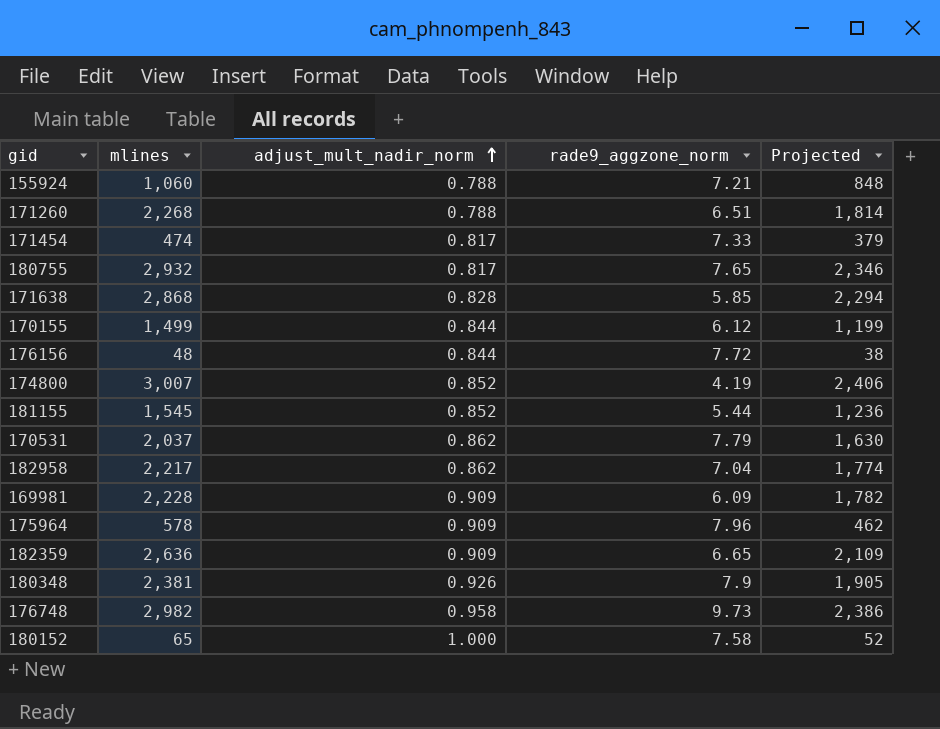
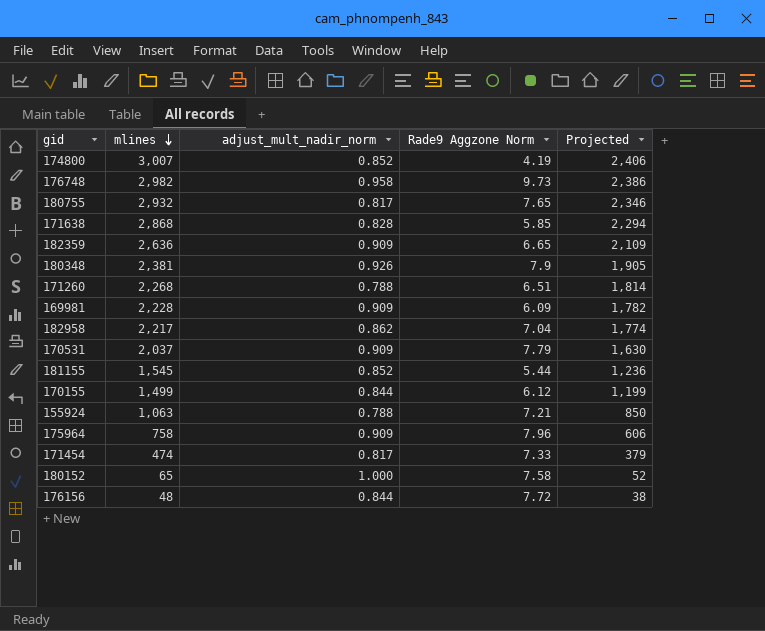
row order: adjust_mult_nadir_norm ascending -> mlines descending
column name: rade9_aggzone_norm -> Rade9 Aggzone Norm
170531 | adjust_mult_nadir_norm: 0.862 -> 0.909
155924 | mlines: 1,060 -> 1,063
155924 | Projected: 848 -> 850
175964 | mlines: 578 -> 758
175964 | Projected: 462 -> 606

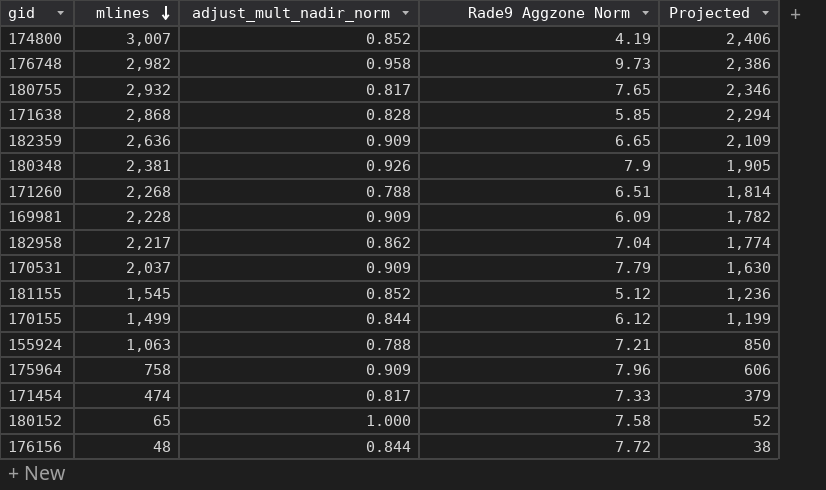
181155 | Rade9 Aggzone Norm: 5.44 -> 5.12

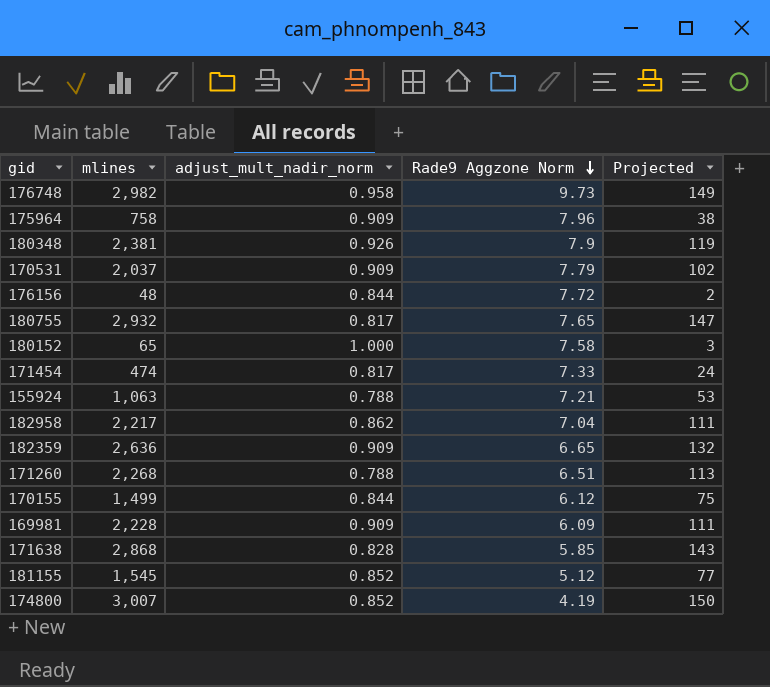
row order: mlines descending -> Rade9 Aggzone Norm descending
column Projected | formula: [mlines] * 0.8 -> [mlines] * 0.05

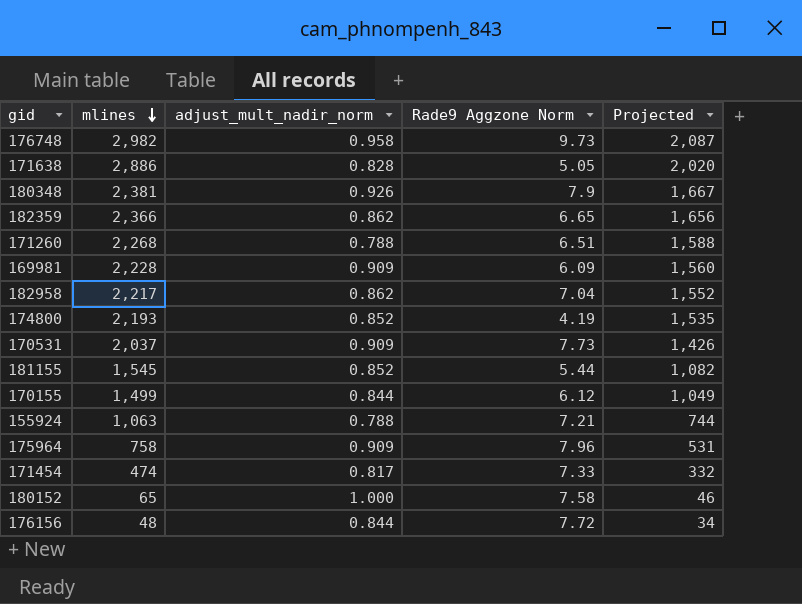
row order: Rade9 Aggzone Norm descending -> mlines descending
column Projected | formula: [mlines] * 0.05 -> [mlines] * 0.7
row 180755: 2,932 | 0.817 | 7.65 | 147 -> none
171638 | mlines: 2,868 -> 2,886
171638 | Rade9 Aggzone Norm: 5.85 -> 5.05
182359 | mlines: 2,636 -> 2,366
182359 | adjust_mult_nadir_norm: 0.909 -> 0.862
174800 | mlines: 3,007 -> 2,193
170531 | Rade9 Aggzone Norm: 7.79 -> 7.73
181155 | Rade9 Aggzone Norm: 5.12 -> 5.44

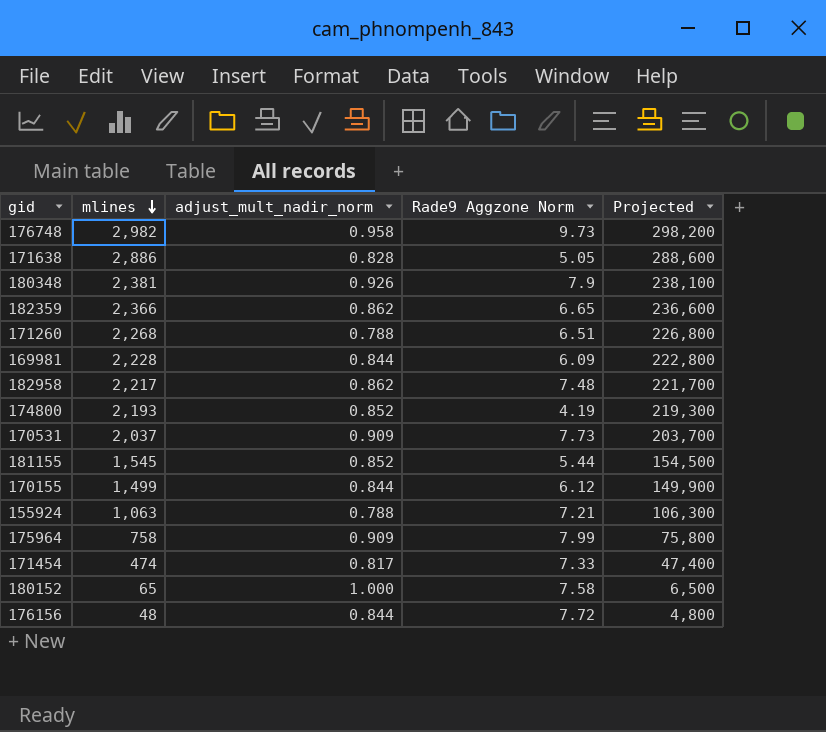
column Projected | formula: [mlines] * 0.7 -> [mlines] * 100
169981 | adjust_mult_nadir_norm: 0.909 -> 0.844
182958 | Rade9 Aggzone Norm: 7.04 -> 7.48
175964 | Rade9 Aggzone Norm: 7.96 -> 7.99

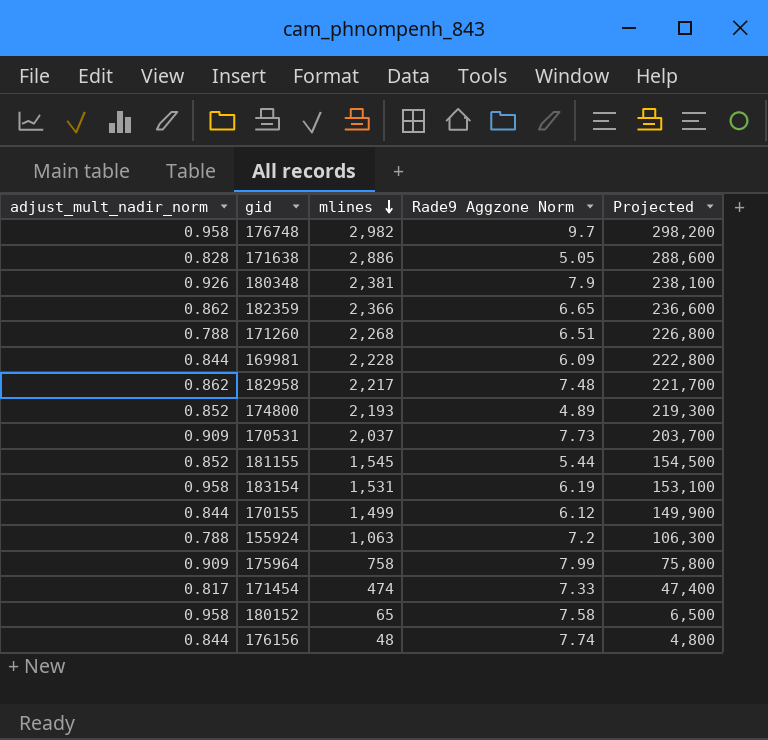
column adjust_mult_nadir_norm | position: 3 -> 1
176748 | Rade9 Aggzone Norm: 9.73 -> 9.7
174800 | Rade9 Aggzone Norm: 4.19 -> 4.89
row 183154: none -> 0.958 | 1,531 | 6.19 | 153,100
155924 | Rade9 Aggzone Norm: 7.21 -> 7.2
180152 | adjust_mult_nadir_norm: 1.000 -> 0.958
176156 | Rade9 Aggzone Norm: 7.72 -> 7.74

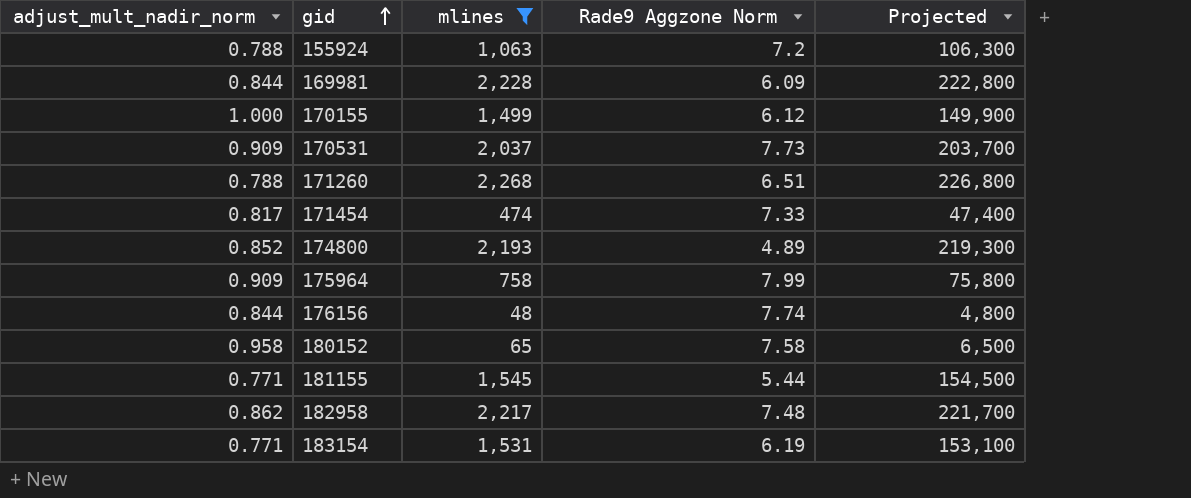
filter: none -> mlines <= 2,268
row order: mlines descending -> gid ascending
170155 | adjust_mult_nadir_norm: 0.844 -> 1.000
181155 | adjust_mult_nadir_norm: 0.852 -> 0.771
183154 | adjust_mult_nadir_norm: 0.958 -> 0.771

